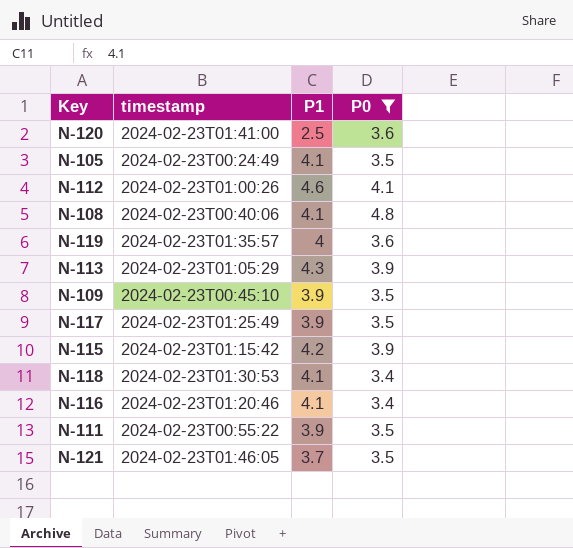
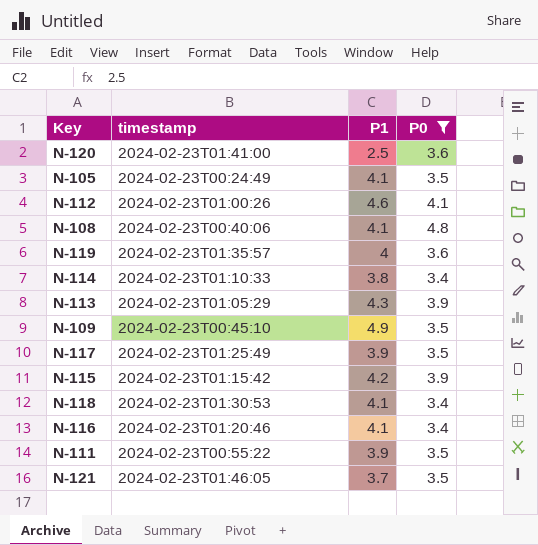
row N-114: none -> 2024-02-23T01:10:33 | 3.8 | 3.4
N-109 | P1: 3.9 -> 4.9

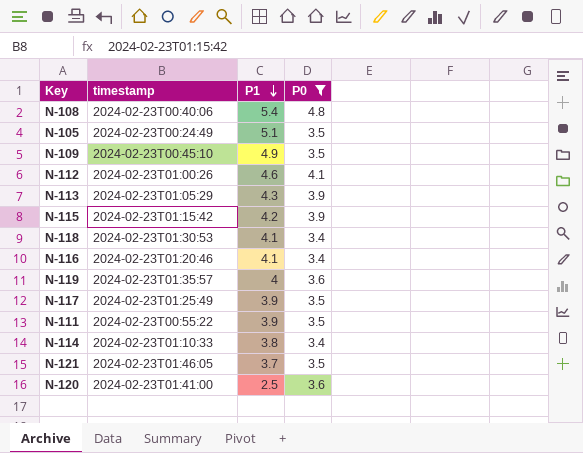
row order: none -> P1 descending
N-108 | P1: 4.1 -> 5.4
N-105 | P1: 4.1 -> 5.1

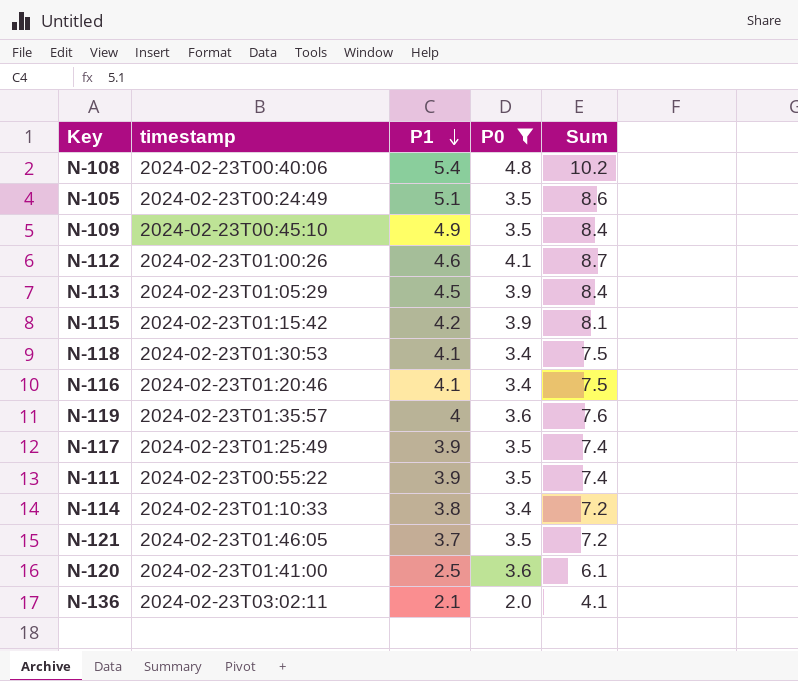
column Sum | formula: none -> [P1] + [P0]
N-113 | P1: 4.3 -> 4.5
row N-136: none -> 2024-02-23T03:02:11 | 2.1 | 2.0 | 4.1

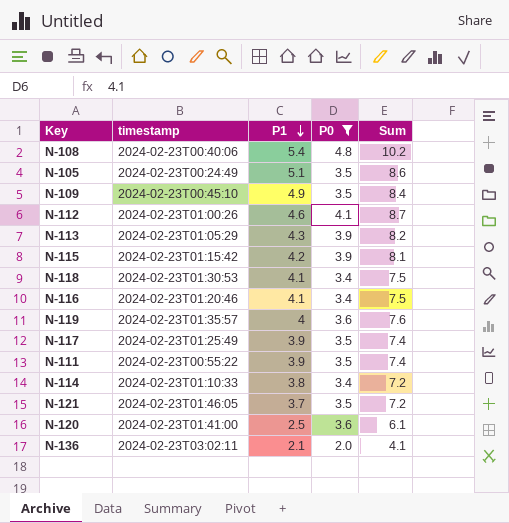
N-113 | P1: 4.5 -> 4.3
N-113 | Sum: 8.4 -> 8.2

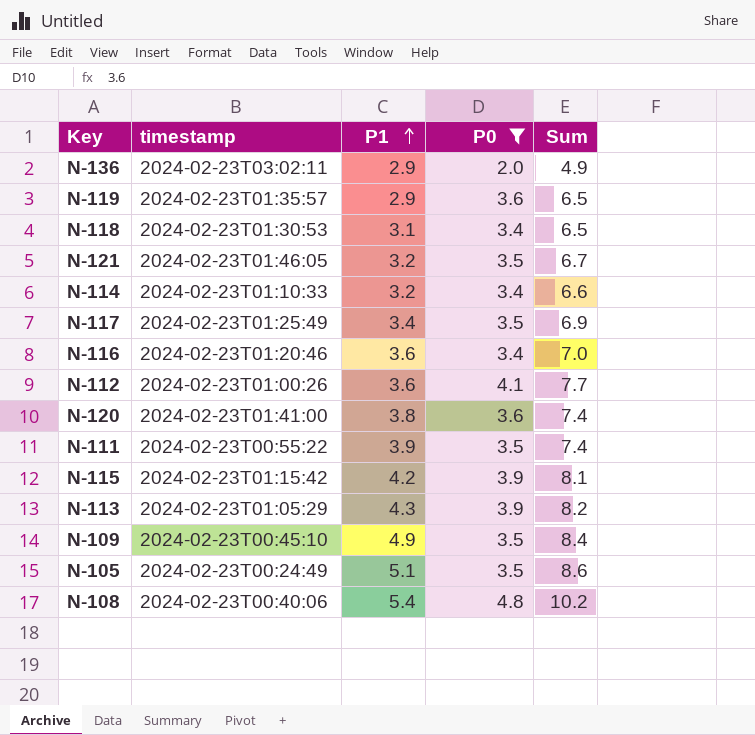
row order: P1 descending -> P1 ascending
N-136 | P1: 2.1 -> 2.9
N-136 | Sum: 4.1 -> 4.9
N-119 | P1: 4 -> 2.9
N-119 | Sum: 7.6 -> 6.5
N-118 | P1: 4.1 -> 3.1
N-118 | Sum: 7.5 -> 6.5
N-121 | P1: 3.7 -> 3.2
N-121 | Sum: 7.2 -> 6.7
N-114 | P1: 3.8 -> 3.2
N-114 | Sum: 7.2 -> 6.6
N-117 | P1: 3.9 -> 3.4
N-117 | Sum: 7.4 -> 6.9
N-116 | P1: 4.1 -> 3.6
N-116 | Sum: 7.5 -> 7.0
N-112 | P1: 4.6 -> 3.6
N-112 | Sum: 8.7 -> 7.7
N-120 | P1: 2.5 -> 3.8
N-120 | Sum: 6.1 -> 7.4

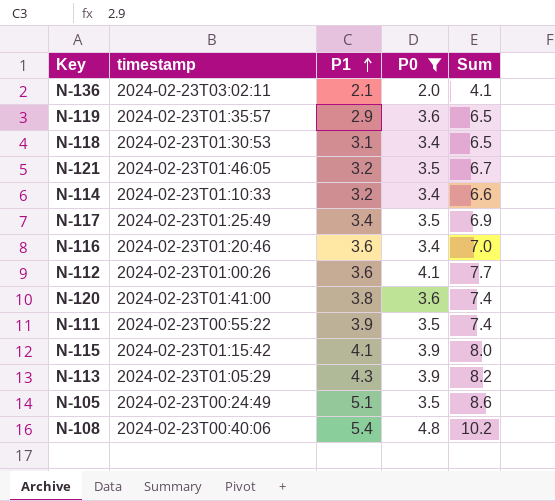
row N-109: 2024-02-23T00:45:10 | 4.9 | 3.5 | 8.4 -> none
N-136 | P1: 2.9 -> 2.1
N-136 | Sum: 4.9 -> 4.1
N-115 | P1: 4.2 -> 4.1
N-115 | Sum: 8.1 -> 8.0

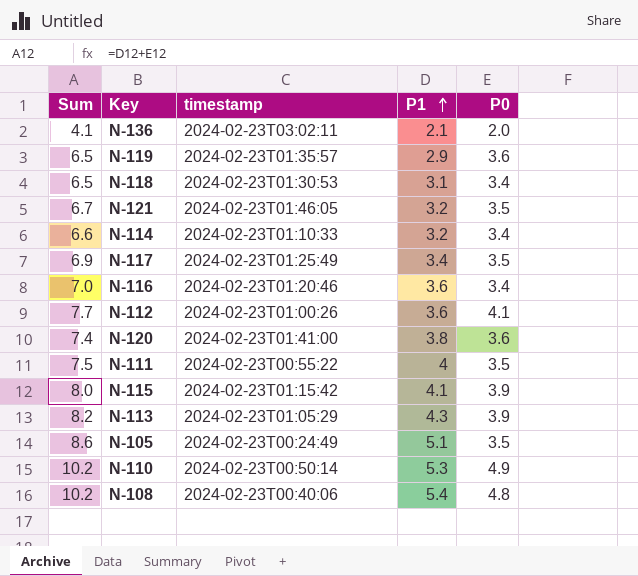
filter: P0 != 4.9 -> none
column Sum | position: 5 -> 1
N-111 | Sum: 7.4 -> 7.5
N-111 | P1: 3.9 -> 4

